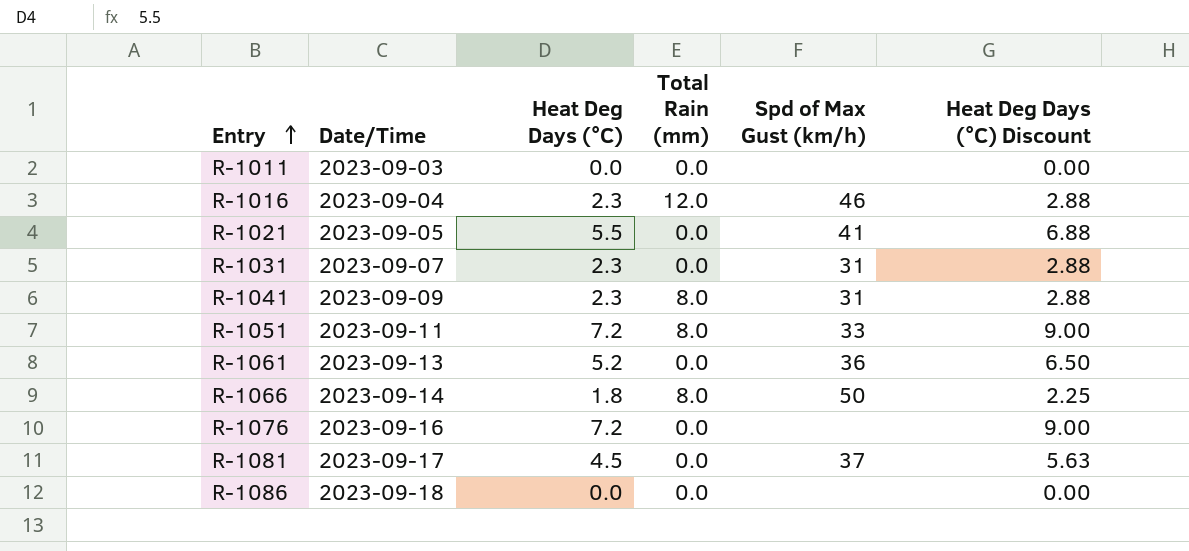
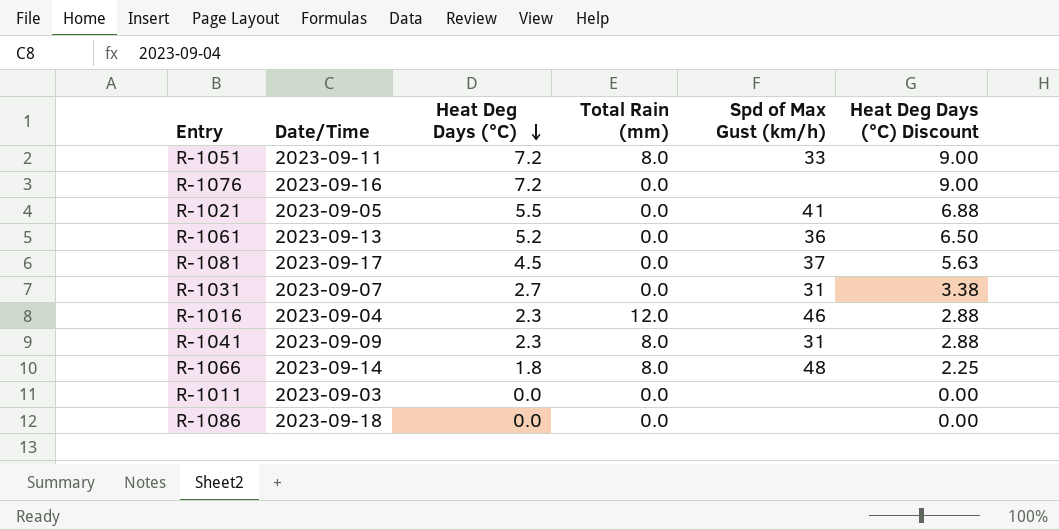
row order: Entry ascending -> Heat Deg Days (°C) descending
R-1031 | Heat Deg Days (°C): 2.3 -> 2.7
R-1031 | Heat Deg Days (°C) Discount: 2.88 -> 3.38
R-1066 | Spd of Max Gust (km/h): 50 -> 48

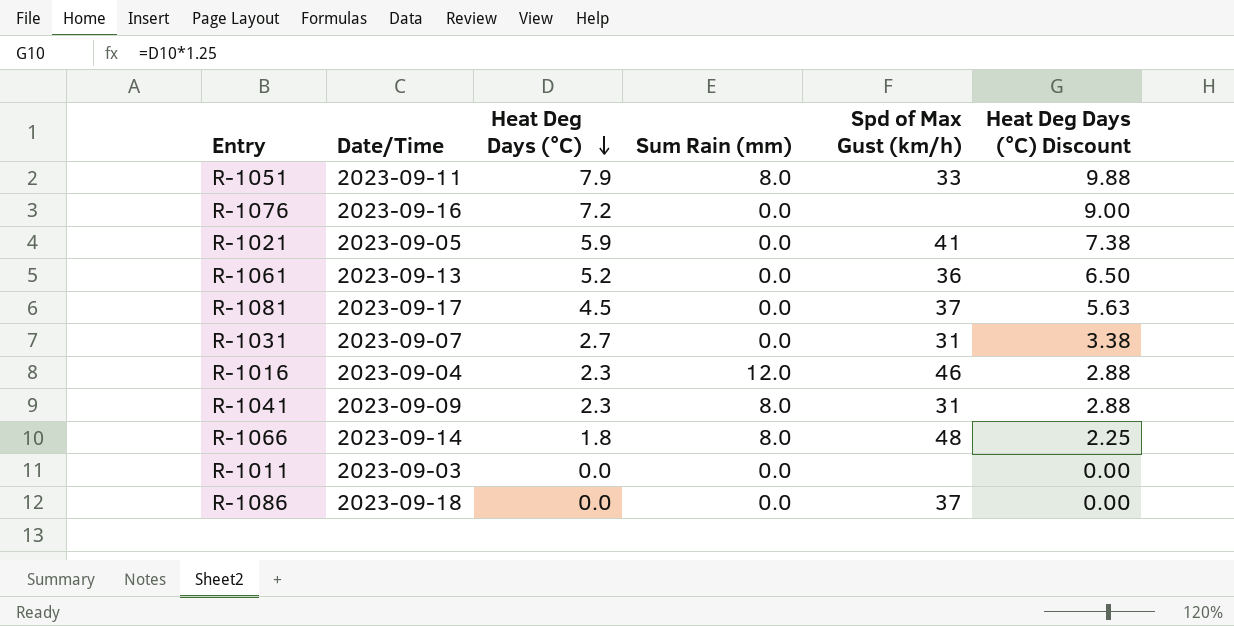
column name: Total Rain (mm) -> Sum Rain (mm)
R-1051 | Heat Deg Days (°C): 7.2 -> 7.9
R-1051 | Heat Deg Days (°C) Discount: 9.00 -> 9.88
R-1021 | Heat Deg Days (°C): 5.5 -> 5.9
R-1021 | Heat Deg Days (°C) Discount: 6.88 -> 7.38
R-1086 | Spd of Max Gust (km/h): none -> 37

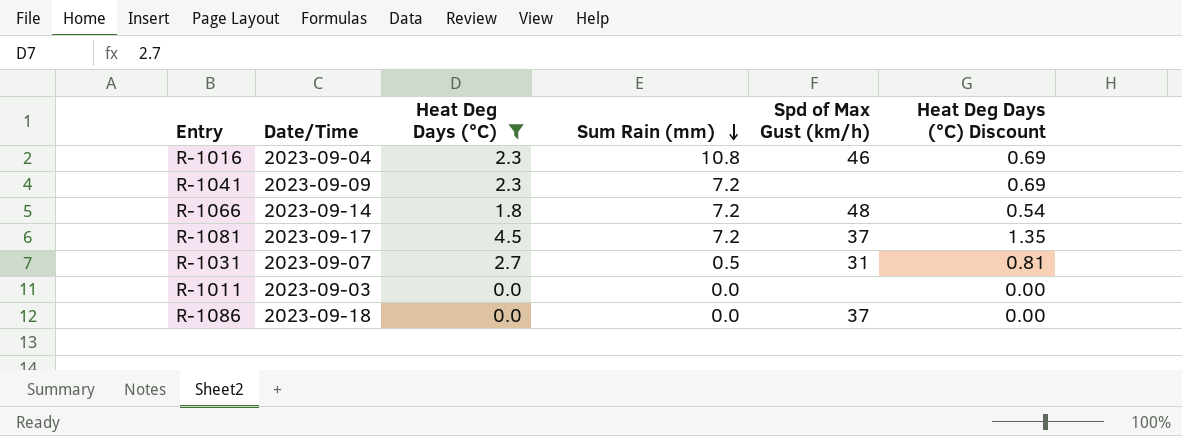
filter: none -> Heat Deg Days (°C) <= 4.5
row order: Heat Deg Days (°C) descending -> Sum Rain (mm) descending
column Heat Deg Days (°C) Discount | formula: [Heat Deg Days (°C)] * 1.25 -> [Heat Deg Days (°C)] * 0.3
R-1016 | Sum Rain (mm): 12.0 -> 10.8
R-1041 | Sum Rain (mm): 8.0 -> 7.2
R-1041 | Spd of Max Gust (km/h): 31 -> none
R-1066 | Sum Rain (mm): 8.0 -> 7.2
R-1081 | Sum Rain (mm): 0.0 -> 7.2
R-1031 | Sum Rain (mm): 0.0 -> 0.5

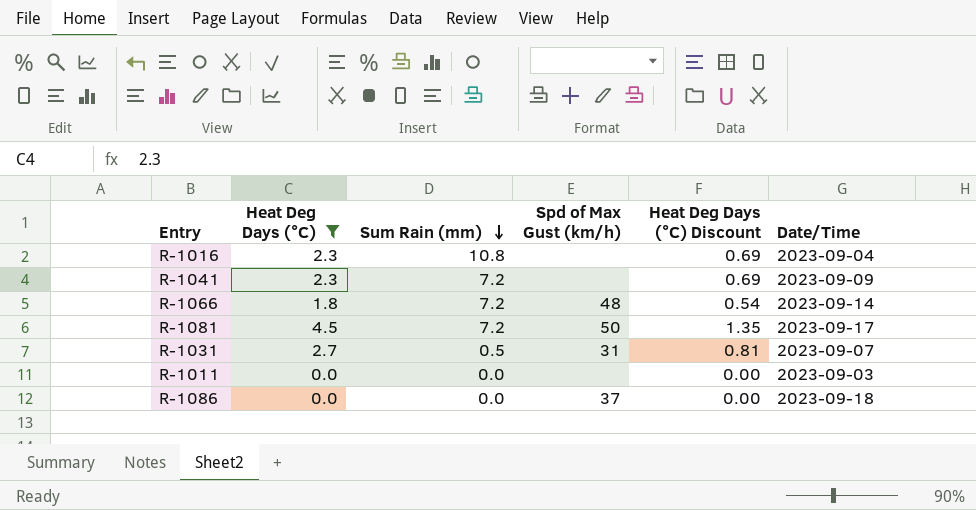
column Date/Time | position: 2 -> 6
R-1016 | Spd of Max Gust (km/h): 46 -> none
R-1081 | Spd of Max Gust (km/h): 37 -> 50

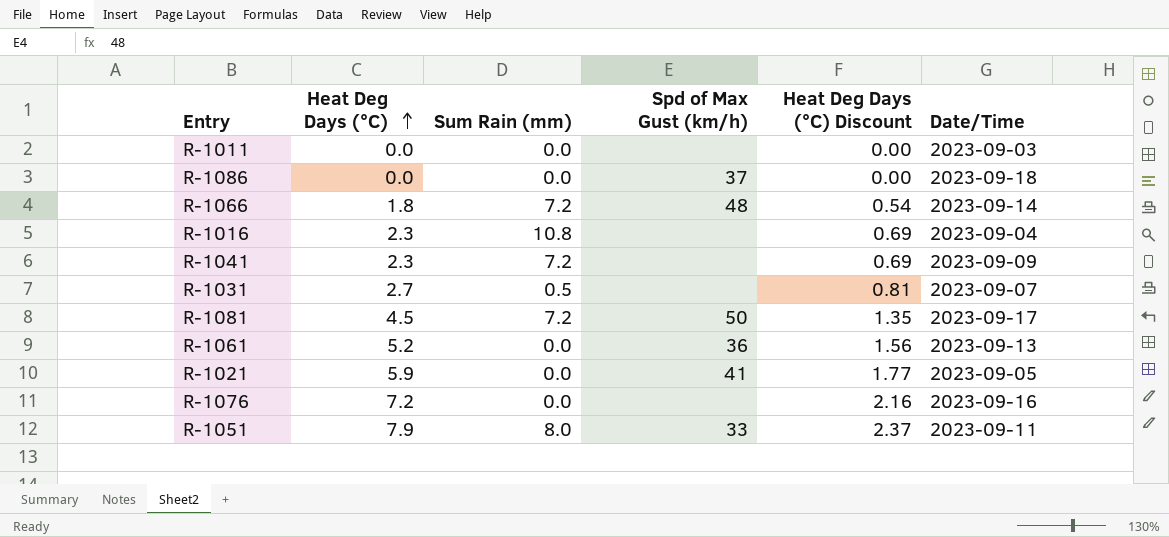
filter: Heat Deg Days (°C) <= 4.5 -> none
row order: Sum Rain (mm) descending -> Heat Deg Days (°C) ascending
R-1031 | Spd of Max Gust (km/h): 31 -> none

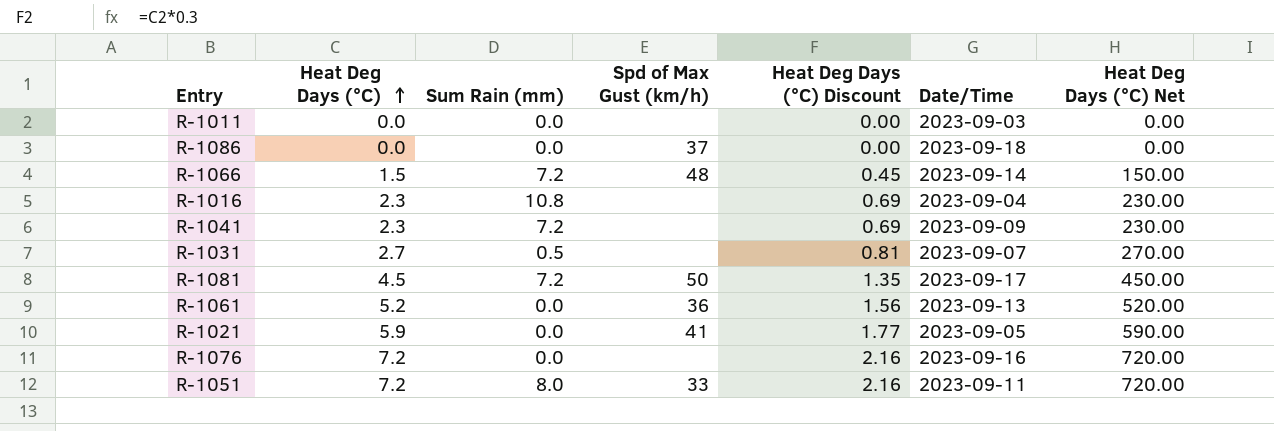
column Heat Deg Days (°C) Net | formula: none -> [Heat Deg Days (°C)] * 100
R-1066 | Heat Deg Days (°C): 1.8 -> 1.5
R-1066 | Heat Deg Days (°C) Discount: 0.54 -> 0.45
R-1051 | Heat Deg Days (°C): 7.9 -> 7.2
R-1051 | Heat Deg Days (°C) Discount: 2.37 -> 2.16

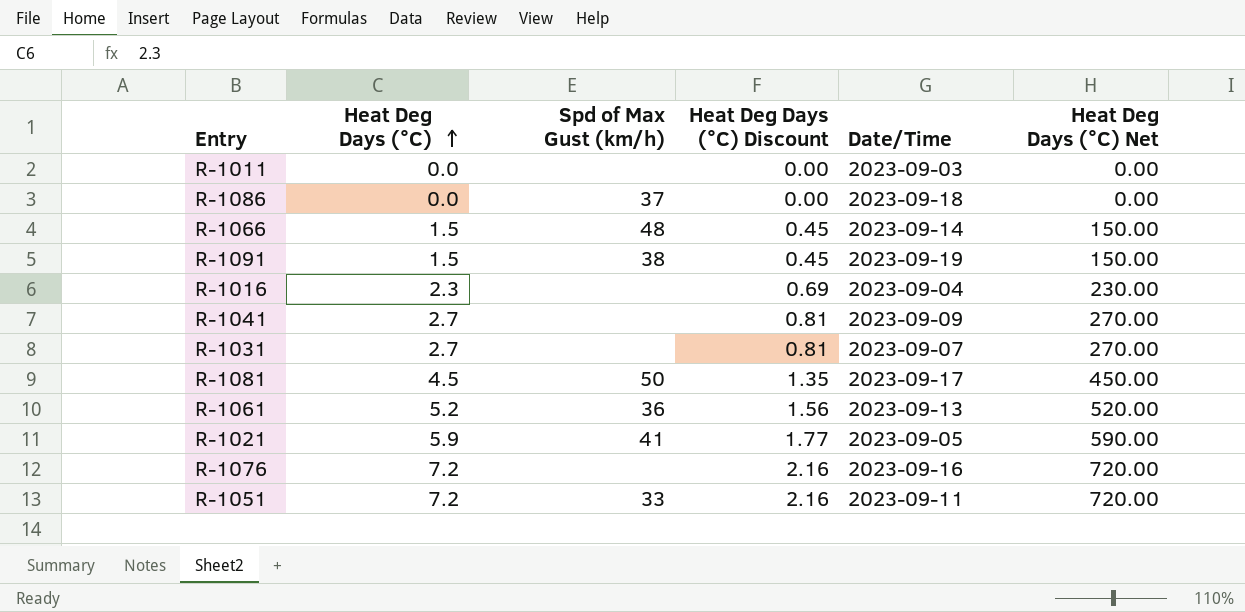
column Sum Rain (mm) | position: 3 -> none
row R-1091: none -> 1.5 | 38 | 0.45 | 2023-09-19 | 150.00
R-1041 | Heat Deg Days (°C): 2.3 -> 2.7
R-1041 | Heat Deg Days (°C) Discount: 0.69 -> 0.81
R-1041 | Heat Deg Days (°C) Net: 230.00 -> 270.00

